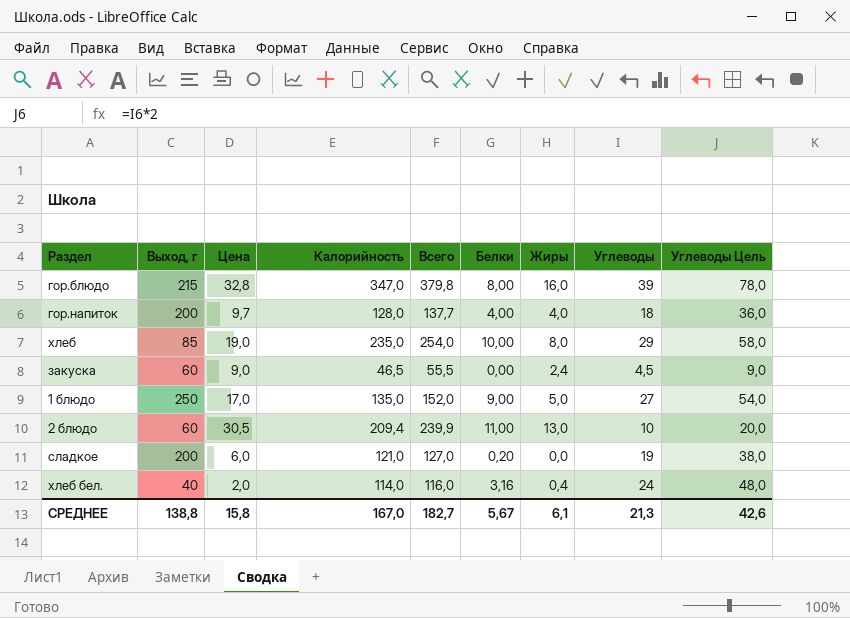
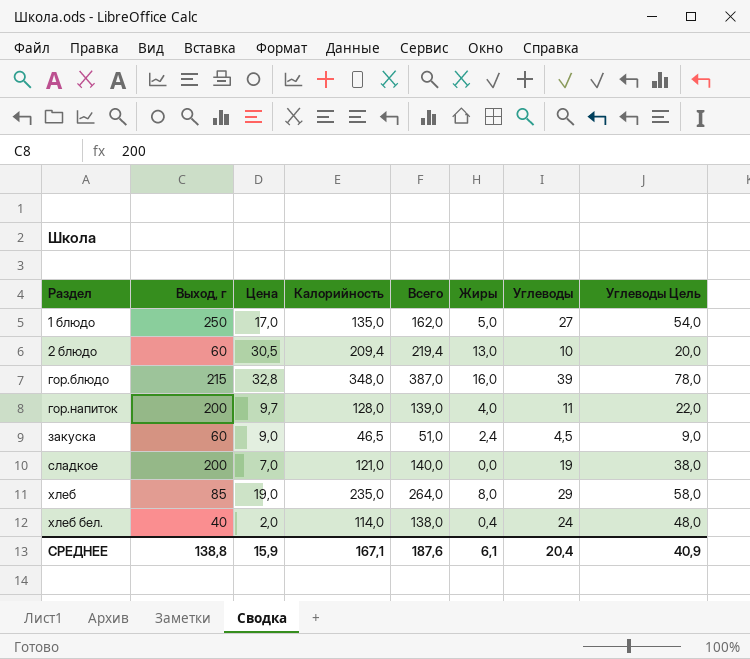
row order: none -> Раздел ascending
column Белки | position: 6 -> none
column Всего | formula: [Цена] + [Калорийность] -> [Калорийность] + [Углеводы]
гор.блюдо | Калорийность: 347,0 -> 348,0
гор.напиток | Углеводы: 18 -> 11
гор.напиток | Углеводы Цель: 36,0 -> 22,0
сладкое | Цена: 6,0 -> 7,0
СРЕДНЕЕ | Цена: 15,8 -> 15,9
СРЕДНЕЕ | Калорийность: 167,0 -> 167,1
СРЕДНЕЕ | Всего: 182,7 -> 187,6
СРЕДНЕЕ | Углеводы: 21,3 -> 20,4
СРЕДНЕЕ | Углеводы Цель: 42,6 -> 40,9

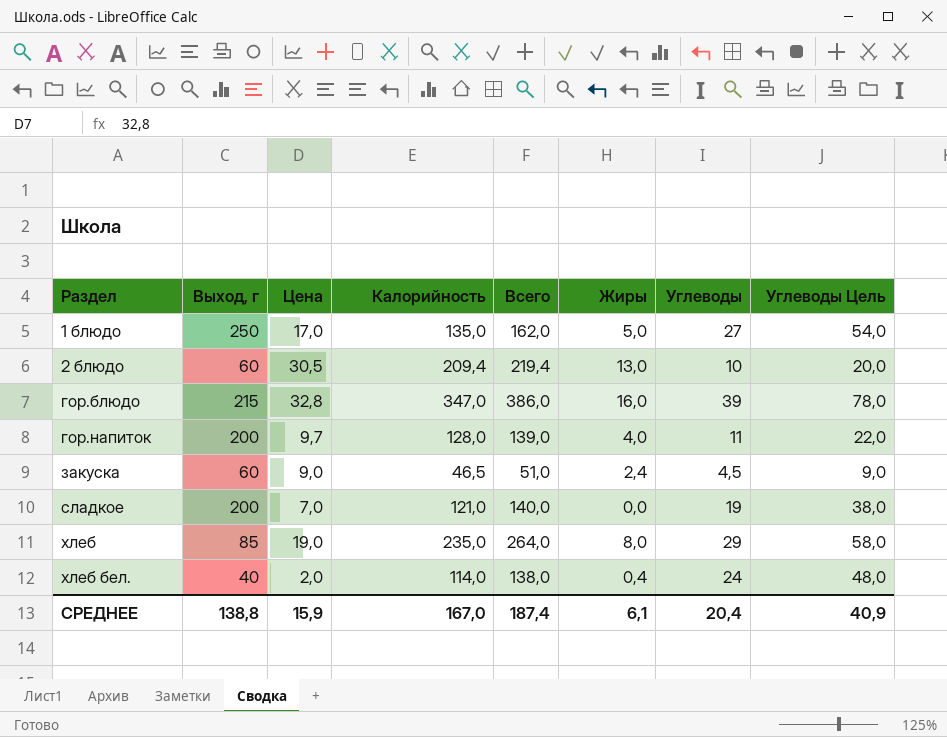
гор.блюдо | Калорийность: 348,0 -> 347,0
гор.блюдо | Всего: 387,0 -> 386,0
СРЕДНЕЕ | Калорийность: 167,1 -> 167,0
СРЕДНЕЕ | Всего: 187,6 -> 187,4

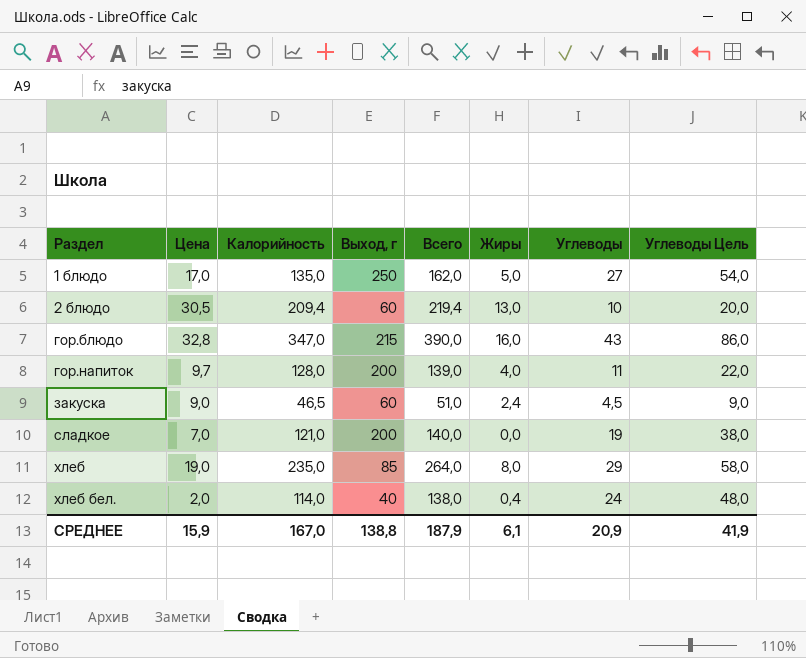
column Выход, г | position: 2 -> 4
гор.блюдо | Всего: 386,0 -> 390,0
гор.блюдо | Углеводы: 39 -> 43
гор.блюдо | Углеводы Цель: 78,0 -> 86,0
СРЕДНЕЕ | Всего: 187,4 -> 187,9
СРЕДНЕЕ | Углеводы: 20,4 -> 20,9
СРЕДНЕЕ | Углеводы Цель: 40,9 -> 41,9

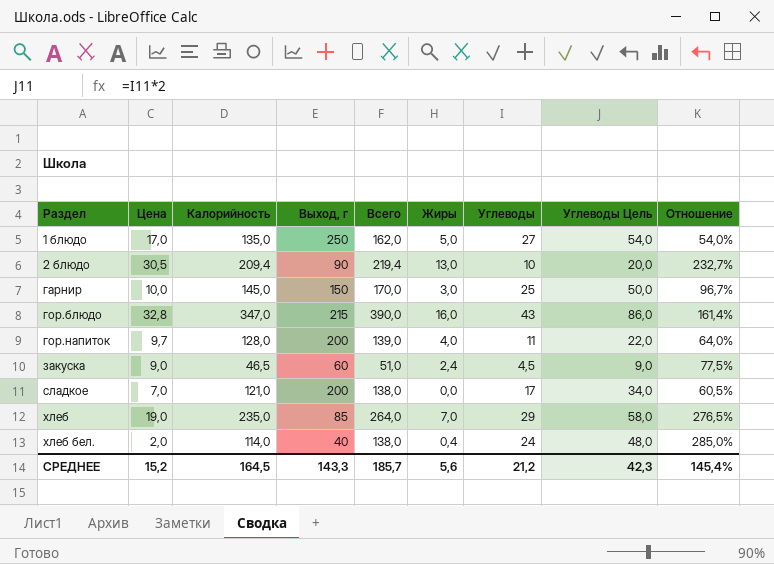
column Отношение | formula: none -> [Калорийность] / [Выход, г]
2 блюдо | Выход, г: 60 -> 90
row гарнир: none -> 10,0 | 145,0 | 150 | 170,0 | 3,0 | 25 | 50,0 | 96,7%
сладкое | Всего: 140,0 -> 138,0
сладкое | Углеводы: 19 -> 17
сладкое | Углеводы Цель: 38,0 -> 34,0
хлеб | Жиры: 8,0 -> 7,0
СРЕДНЕЕ | Цена: 15,9 -> 15,2
СРЕДНЕЕ | Калорийность: 167,0 -> 164,5
СРЕДНЕЕ | Выход, г: 138,8 -> 143,3
СРЕДНЕЕ | Всего: 187,9 -> 185,7
СРЕДНЕЕ | Жиры: 6,1 -> 5,6
СРЕДНЕЕ | Углеводы: 20,9 -> 21,2
СРЕДНЕЕ | Углеводы Цель: 41,9 -> 42,3

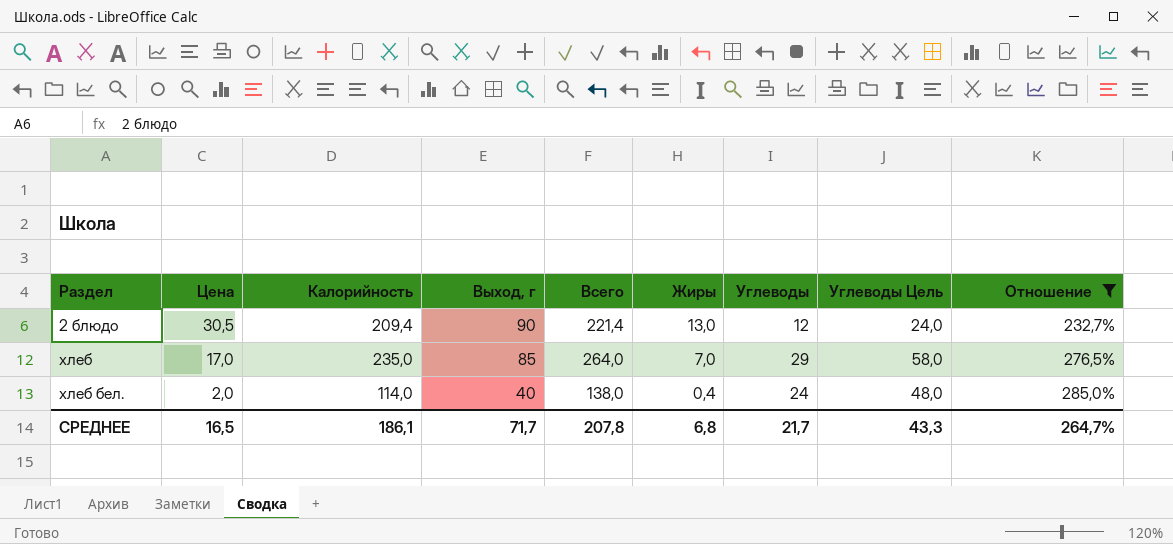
filter: none -> Отношение >= 232,7%
2 блюдо | Всего: 219,4 -> 221,4
2 блюдо | Углеводы: 10 -> 12
2 блюдо | Углеводы Цель: 20,0 -> 24,0
хлеб | Цена: 19,0 -> 17,0
СРЕДНЕЕ | Цена: 15,2 -> 16,5
СРЕДНЕЕ | Калорийность: 164,5 -> 186,1
СРЕДНЕЕ | Выход, г: 143,3 -> 71,7
СРЕДНЕЕ | Всего: 185,7 -> 207,8
СРЕДНЕЕ | Жиры: 5,6 -> 6,8
СРЕДНЕЕ | Углеводы: 21,2 -> 21,7
СРЕДНЕЕ | Углеводы Цель: 42,3 -> 43,3
СРЕДНЕЕ | Отношение: 145,4% -> 264,7%

